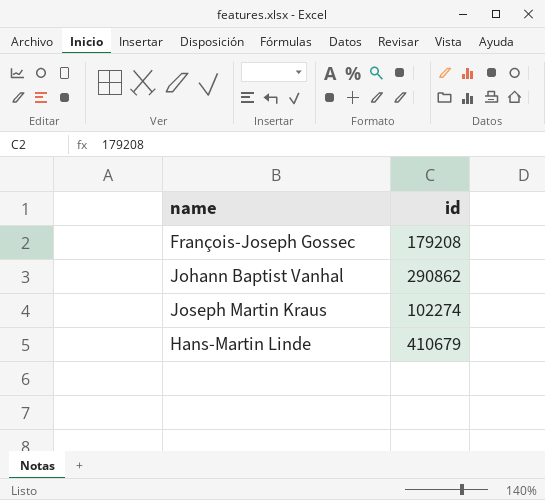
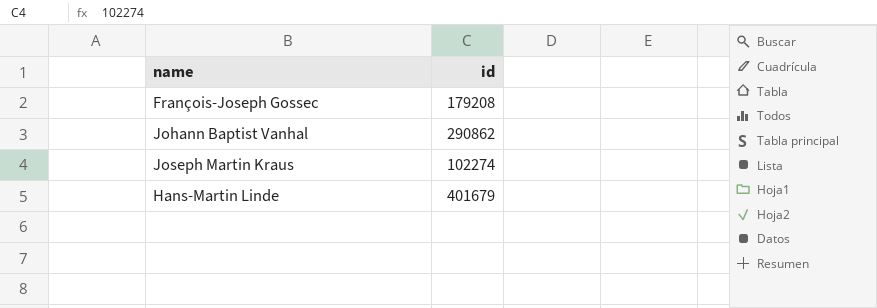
Hans-Martin Linde | id: 410679 -> 401679

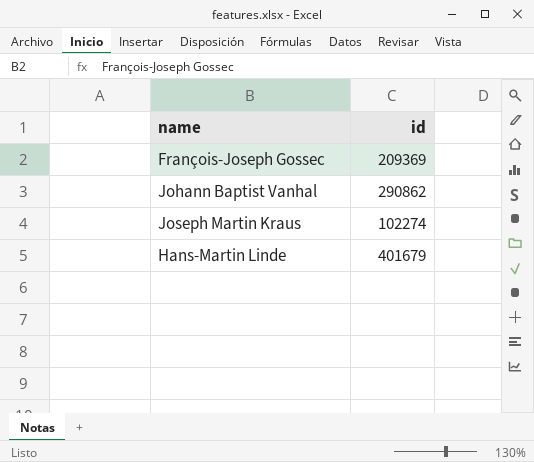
François-Joseph Gossec | id: 179208 -> 209369

